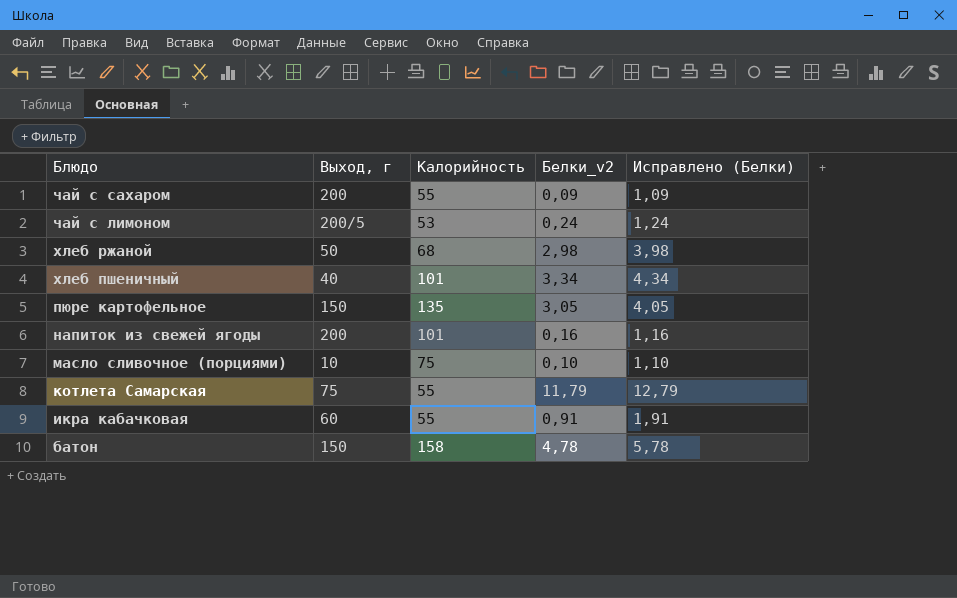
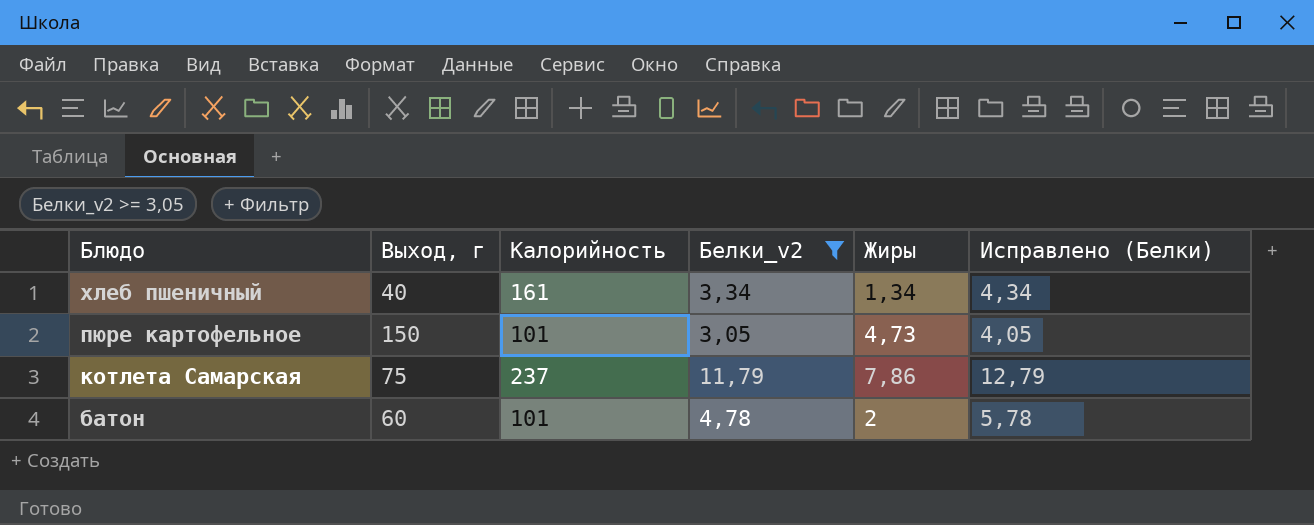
filter: none -> Белки_v2 >= 3,05
column Жиры | position: none -> 5
хлеб пшеничный | Калорийность: 101 -> 161
пюре картофельное | Калорийность: 135 -> 101
котлета Самарская | Калорийность: 55 -> 237
батон | Выход, г: 150 -> 60
батон | Калорийность: 158 -> 101

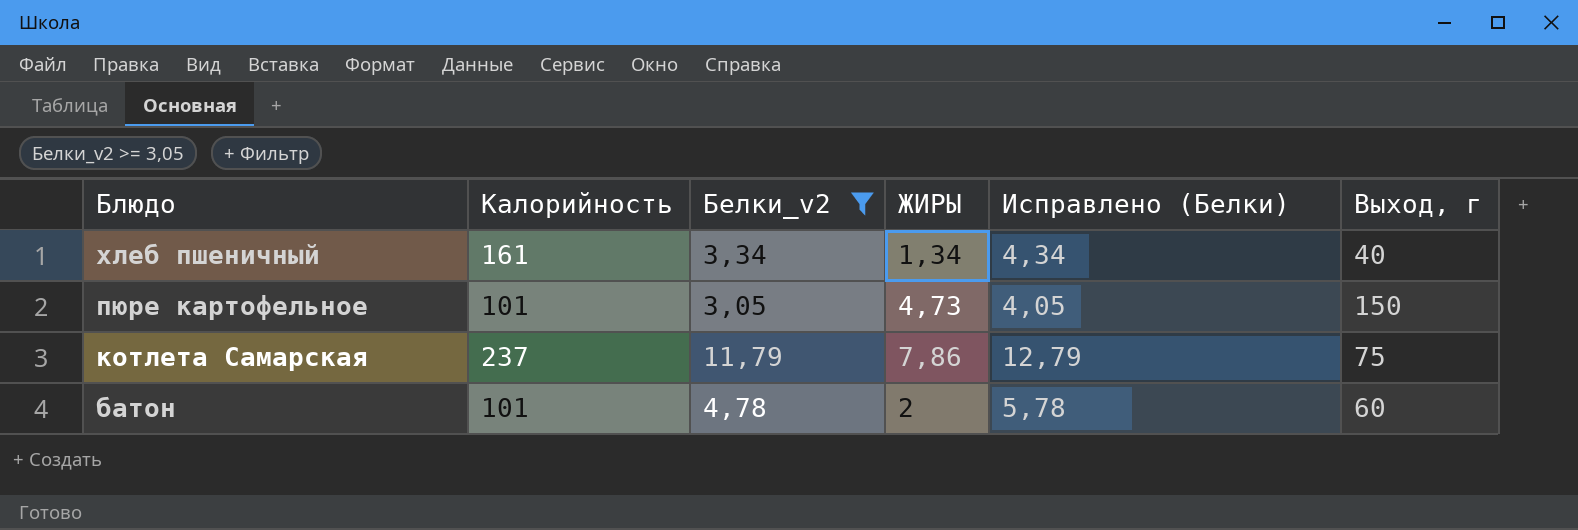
column name: Жиры -> ЖИРЫ
column Выход, г | position: 2 -> 6

